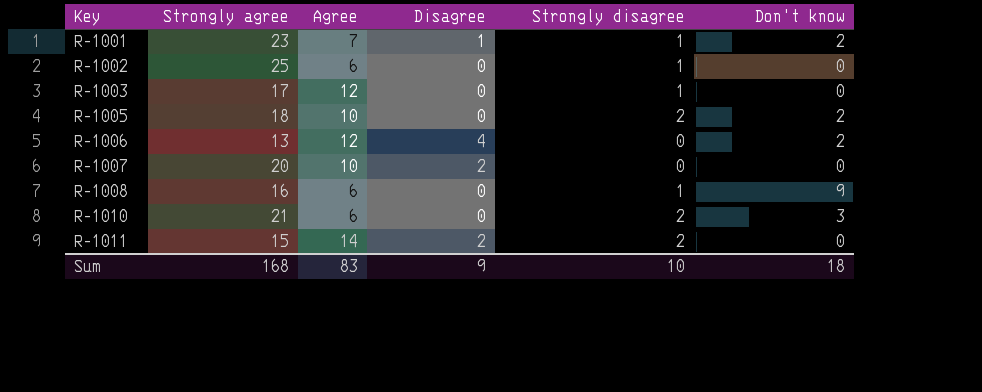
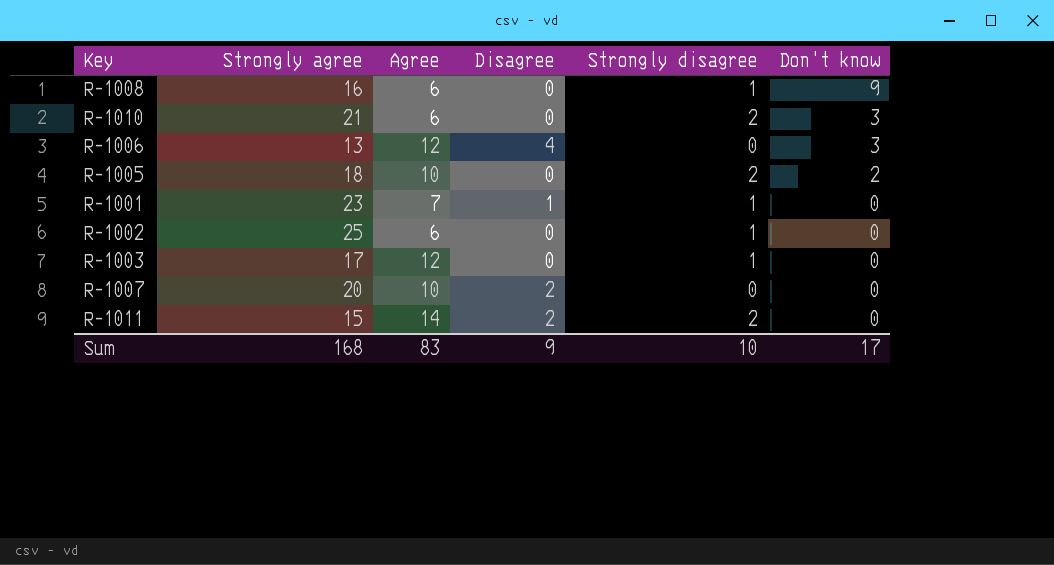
row order: Key ascending -> Don't know descending
R-1006 | Don't know: 2 -> 3
R-1001 | Don't know: 2 -> 0
Sum | Don't know: 18 -> 17

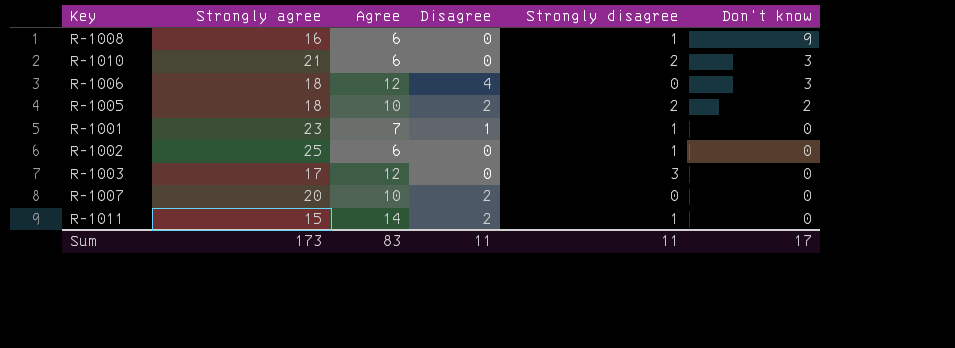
R-1006 | Strongly agree: 13 -> 18
R-1005 | Disagree: 0 -> 2
R-1003 | Strongly disagree: 1 -> 3
R-1011 | Strongly disagree: 2 -> 1
Sum | Strongly agree: 168 -> 173
Sum | Disagree: 9 -> 11
Sum | Strongly disagree: 10 -> 11

